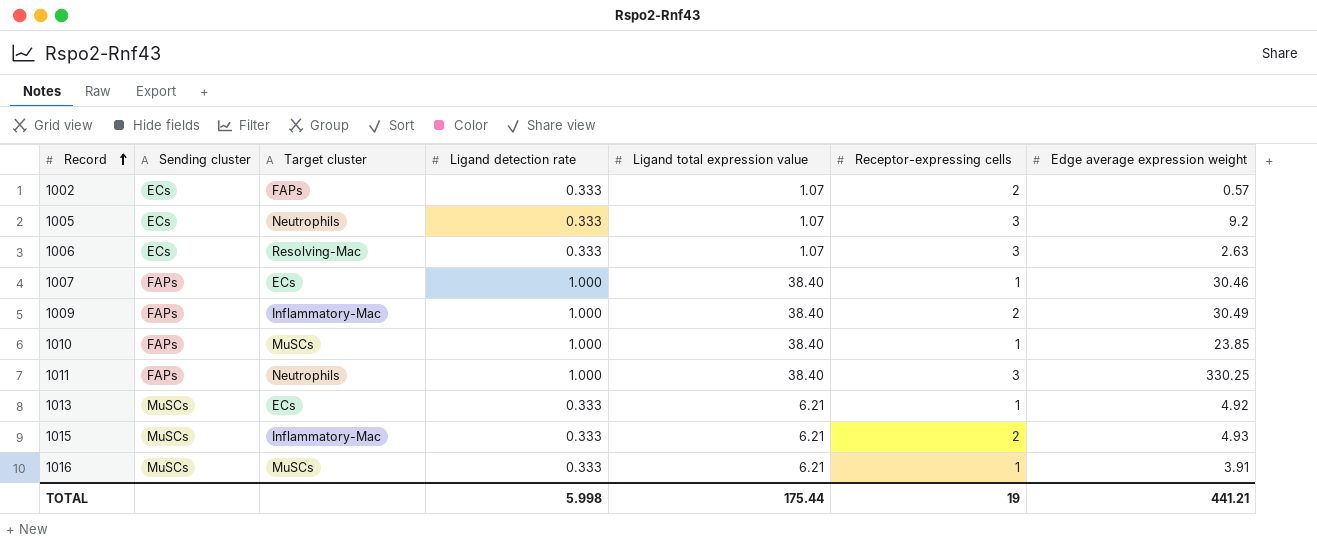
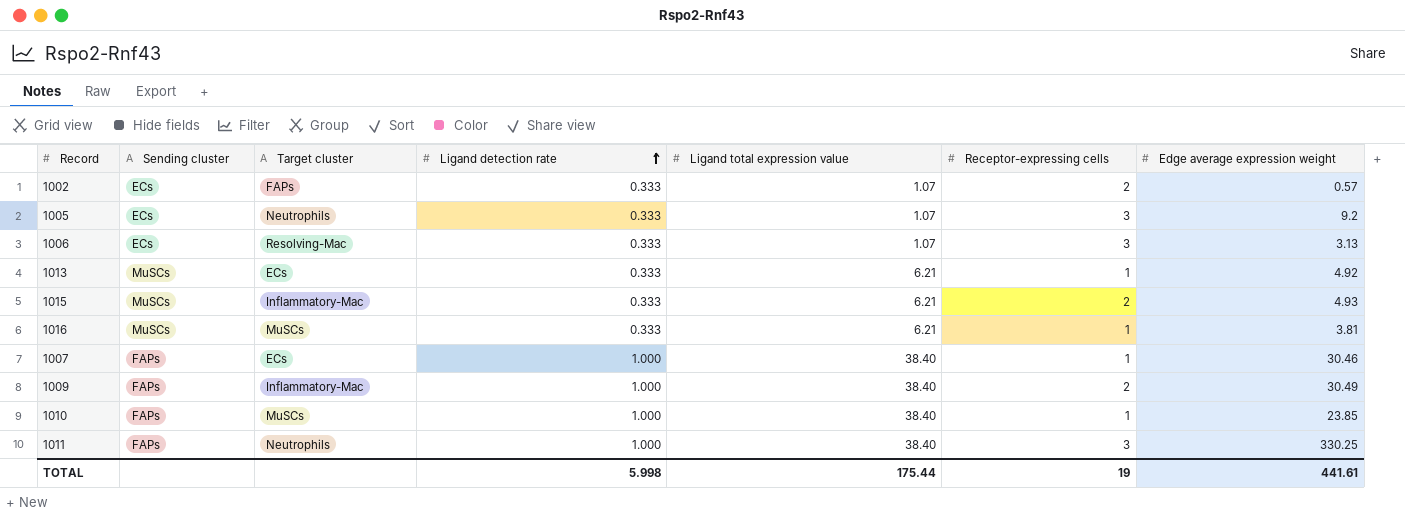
row order: Record ascending -> Ligand detection rate ascending
1006 | Edge average expression weight: 2.63 -> 3.13
1016 | Edge average expression weight: 3.91 -> 3.81
TOTAL | Edge average expression weight: 441.21 -> 441.61

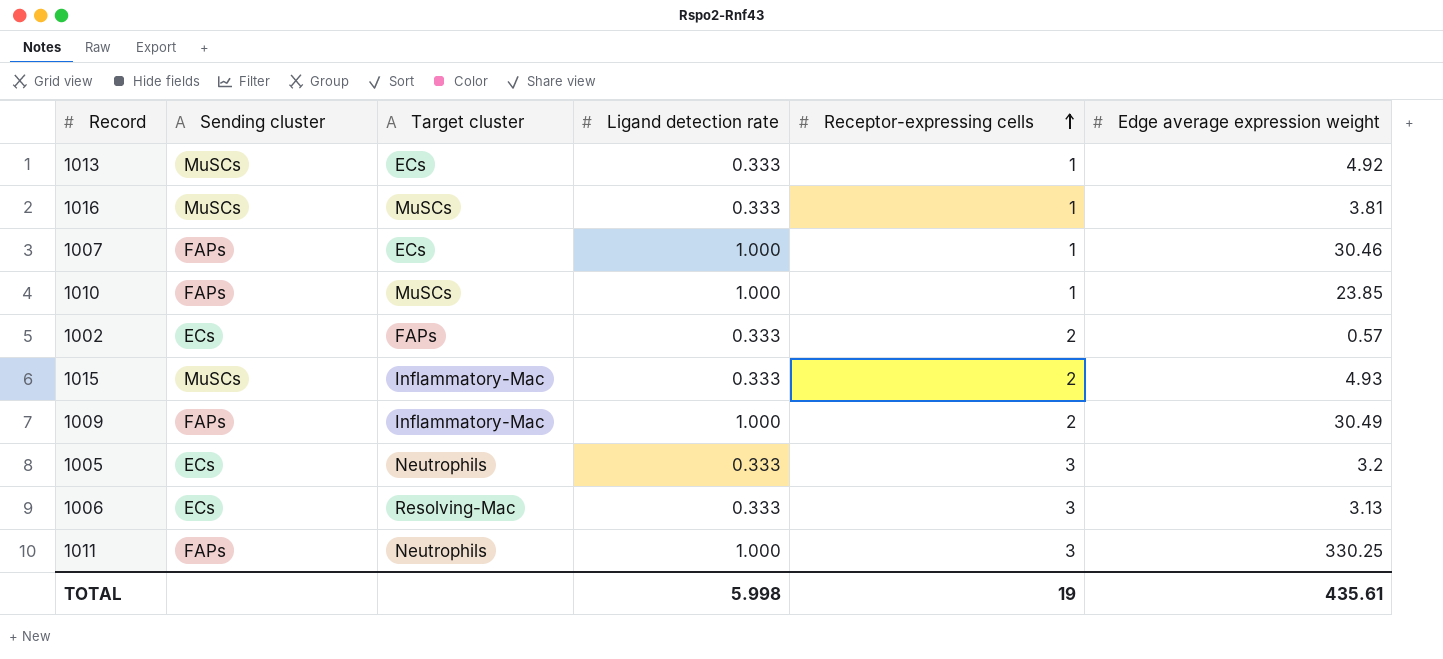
row order: Ligand detection rate ascending -> Receptor-expressing cells ascending
column Ligand total expression value | position: 5 -> none
1005 | Edge average expression weight: 9.2 -> 3.2
TOTAL | Edge average expression weight: 441.61 -> 435.61

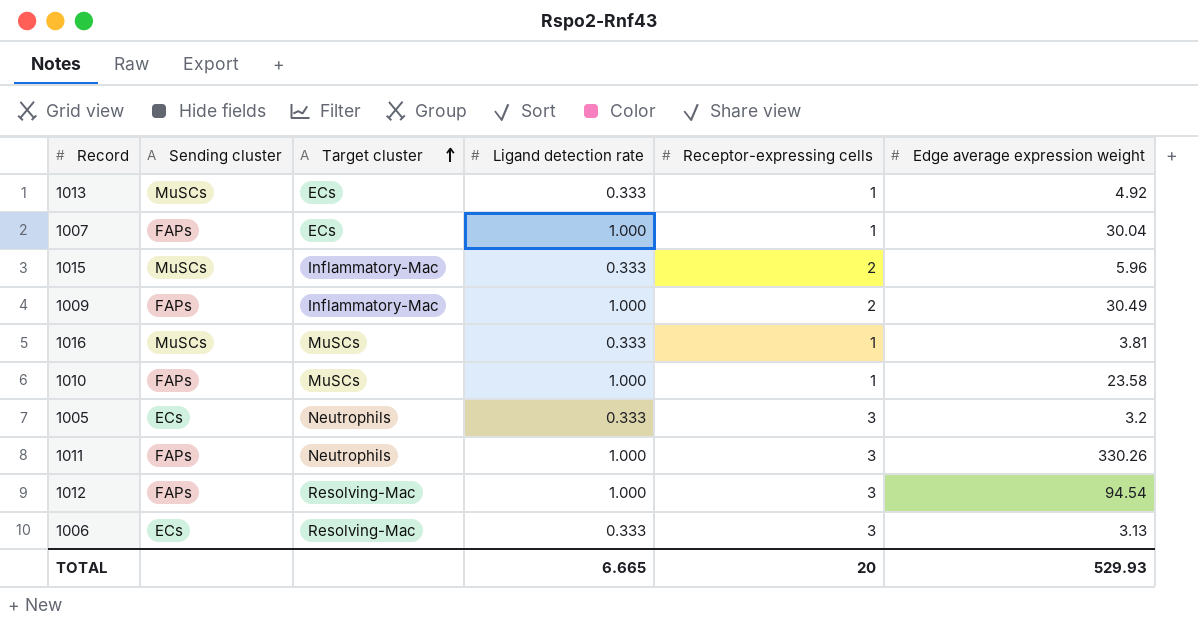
row order: Receptor-expressing cells ascending -> Target cluster ascending
row 1002: ECs | FAPs | 0.333 | 2 | 0.57 -> none
1007 | Edge average expression weight: 30.46 -> 30.04
1015 | Edge average expression weight: 4.93 -> 5.96
1010 | Edge average expression weight: 23.85 -> 23.58
1011 | Edge average expression weight: 330.25 -> 330.26
row 1012: none -> FAPs | Resolving-Mac | 1.000 | 3 | 94.54
TOTAL | Ligand detection rate: 5.998 -> 6.665
TOTAL | Receptor-expressing cells: 19 -> 20
TOTAL | Edge average expression weight: 435.61 -> 529.93

